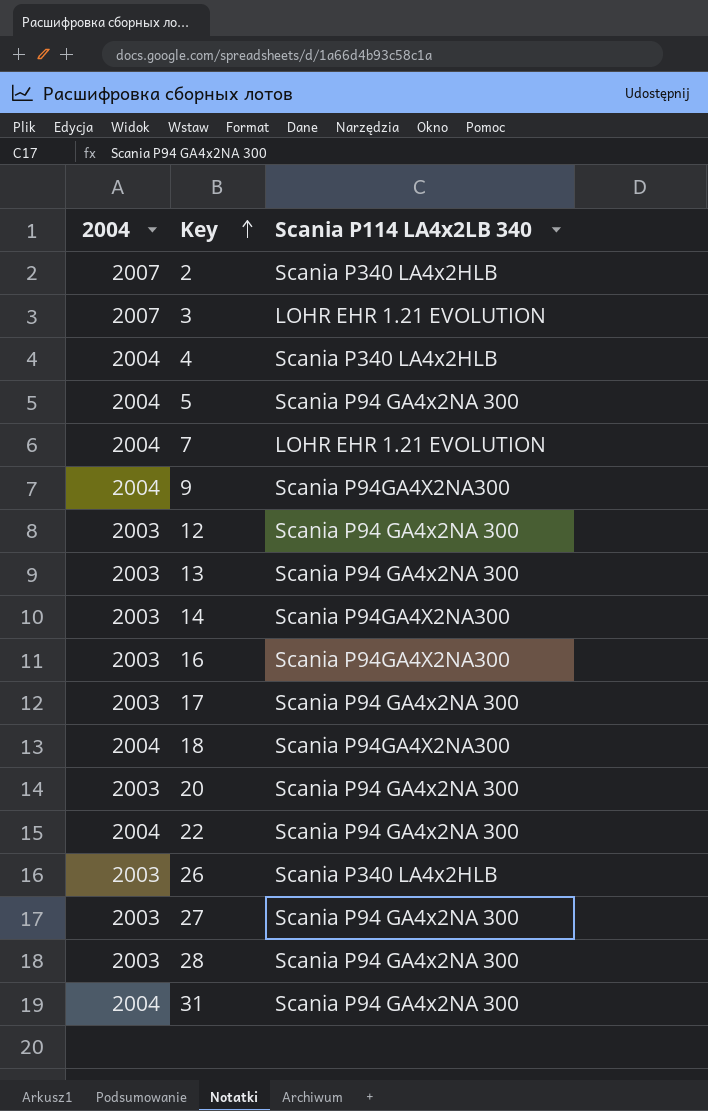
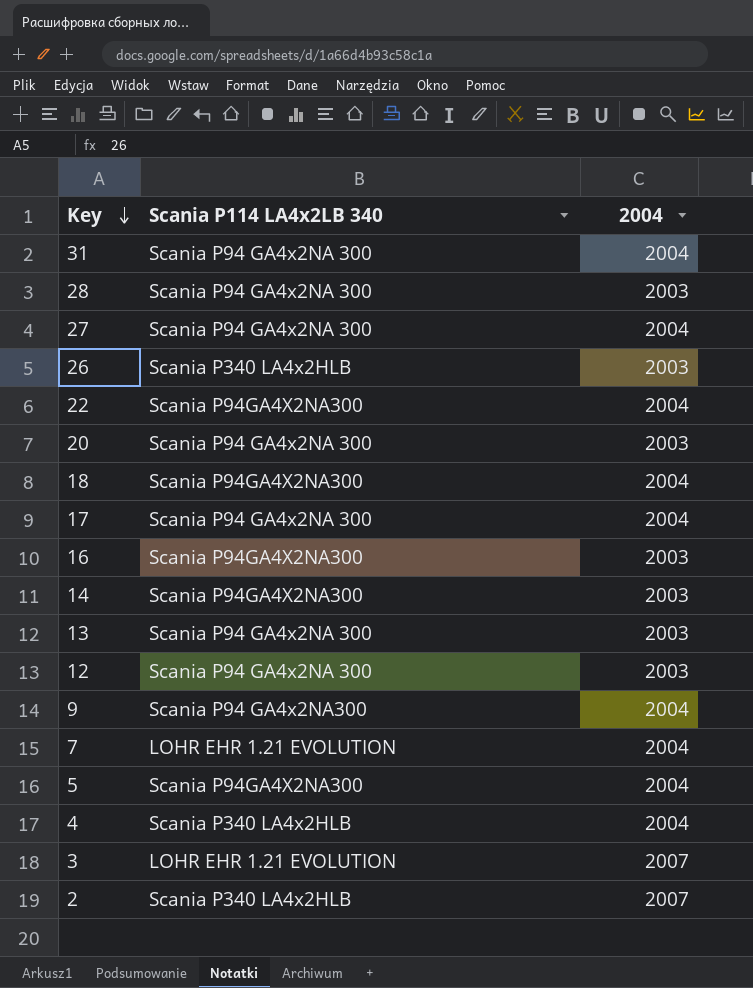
row order: Key ascending -> Key descending
column 2004 | position: 1 -> 3
27 | 2004: 2003 -> 2004
22 | Scania P114 LA4х2LB 340: Scania P94 GA4х2NA 300 -> Scania P94GA4X2NA300
17 | 2004: 2003 -> 2004
9 | Scania P114 LA4х2LB 340: Scania P94GA4X2NA300 -> Scania P94 GA4х2NA300
5 | Scania P114 LA4х2LB 340: Scania P94 GA4х2NA 300 -> Scania P94GA4X2NA300

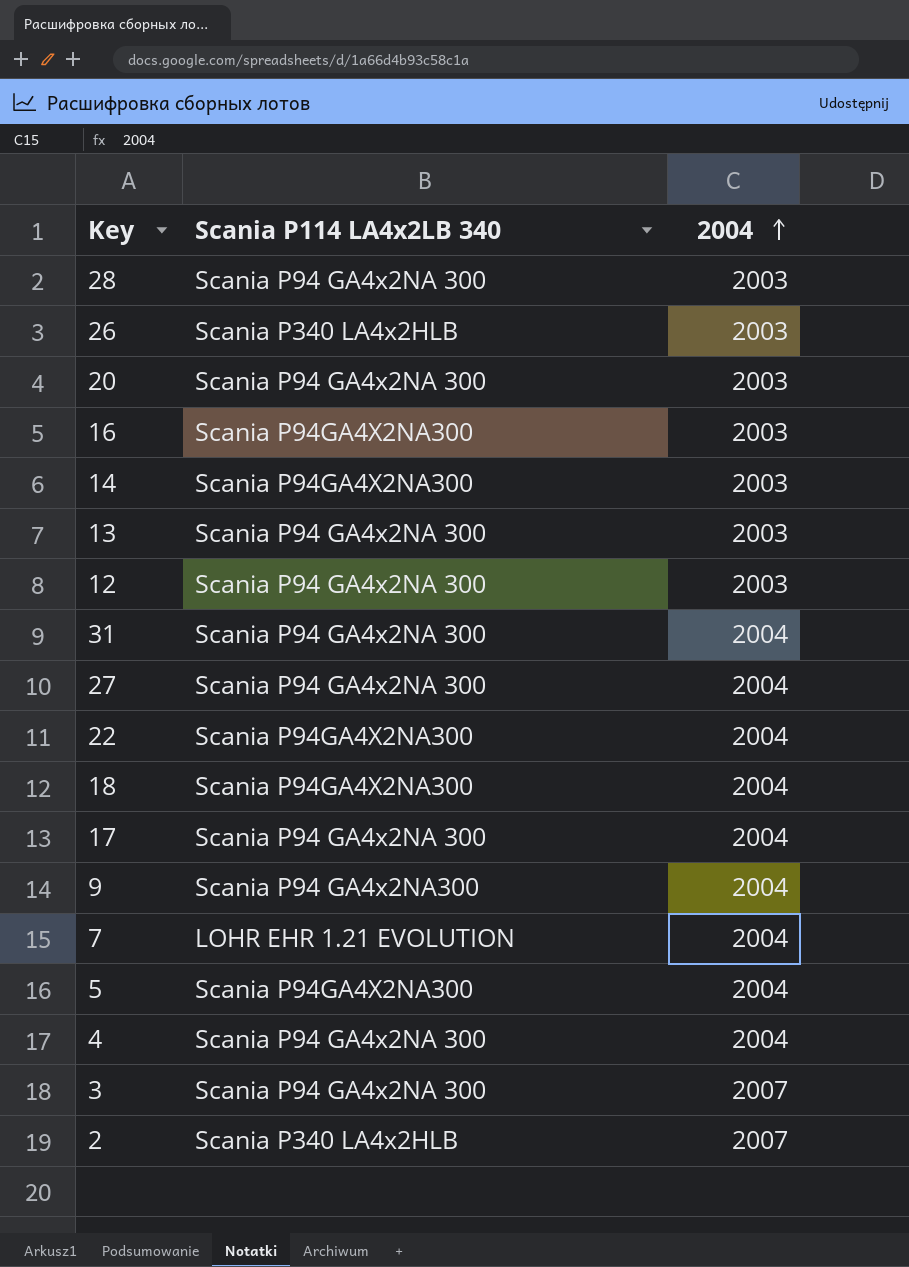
row order: Key descending -> 2004 ascending
4 | Scania P114 LA4х2LB 340: Scania Р340 LA4х2HLB -> Scania P94 GA4х2NA 300
3 | Scania P114 LA4х2LB 340: LOHR EHR 1.21 EVOLUTION -> Scania P94 GA4х2NA 300

